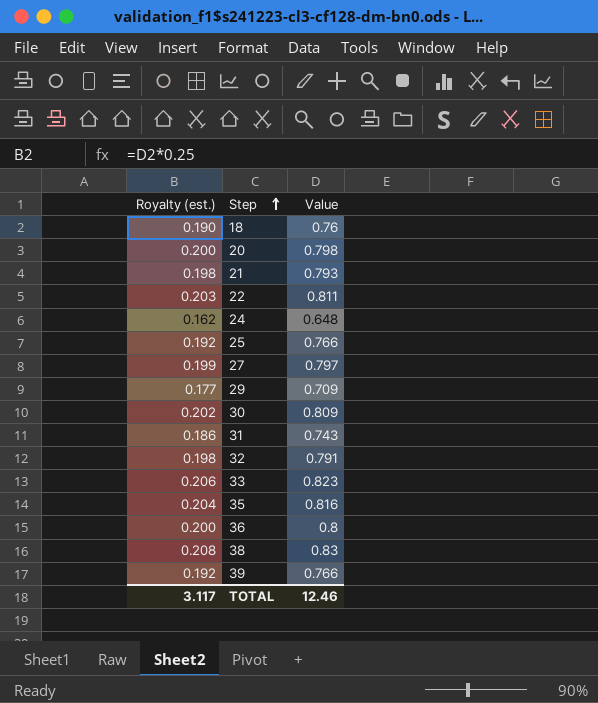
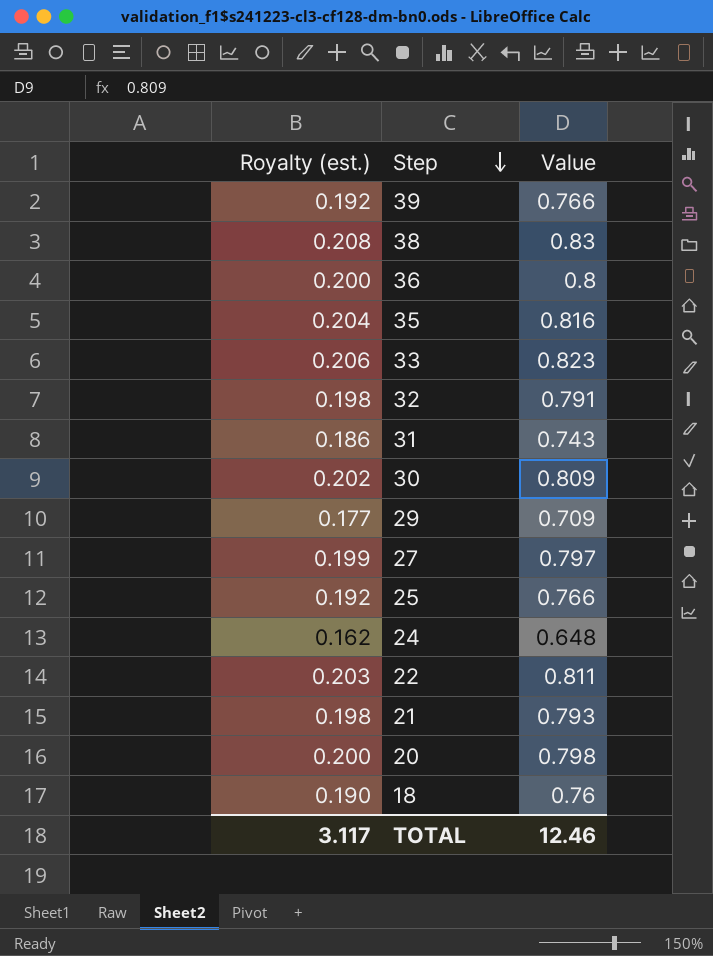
row order: Step ascending -> Step descending

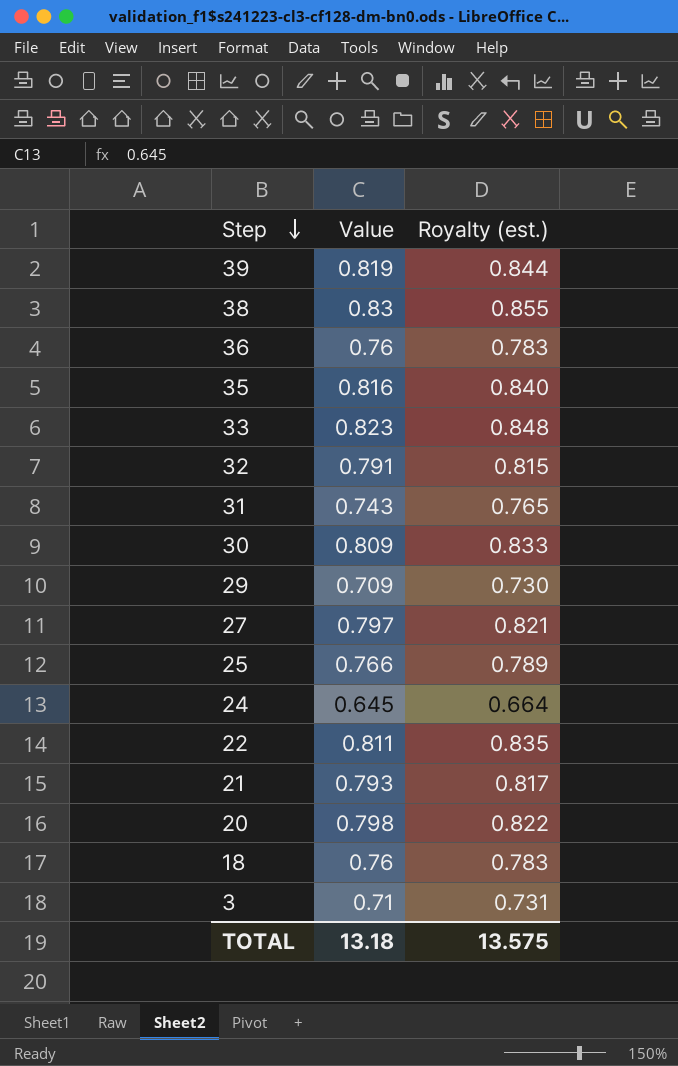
column Royalty (est.) | formula: [Value] * 0.25 -> [Value] * 1.03
column Royalty (est.) | position: 1 -> 3
39 | Value: 0.766 -> 0.819
36 | Value: 0.8 -> 0.76
24 | Value: 0.648 -> 0.645
row 3: none -> 0.71 | 0.731
TOTAL | Value: 12.46 -> 13.18
TOTAL | Royalty (est.): 3.117 -> 13.575

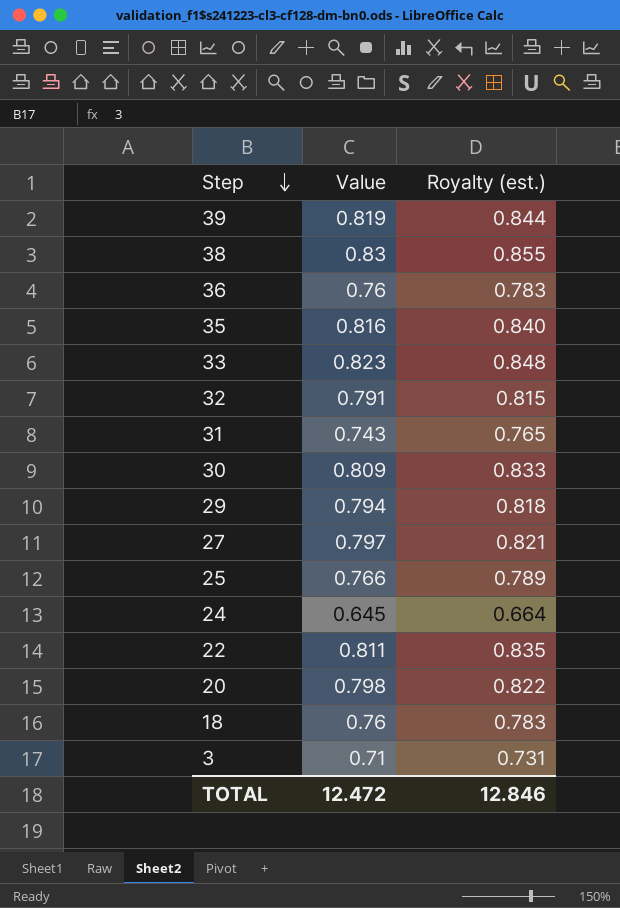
row 21: 0.793 | 0.817 -> none
29 | Value: 0.709 -> 0.794
29 | Royalty (est.): 0.730 -> 0.818
TOTAL | Value: 13.18 -> 12.472
TOTAL | Royalty (est.): 13.575 -> 12.846

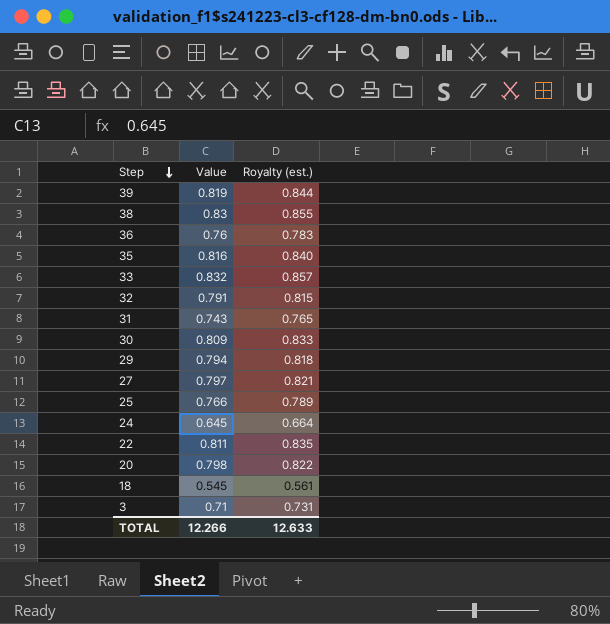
33 | Value: 0.823 -> 0.832
33 | Royalty (est.): 0.848 -> 0.857
18 | Value: 0.76 -> 0.545
18 | Royalty (est.): 0.783 -> 0.561
TOTAL | Value: 12.472 -> 12.266
TOTAL | Royalty (est.): 12.846 -> 12.633

